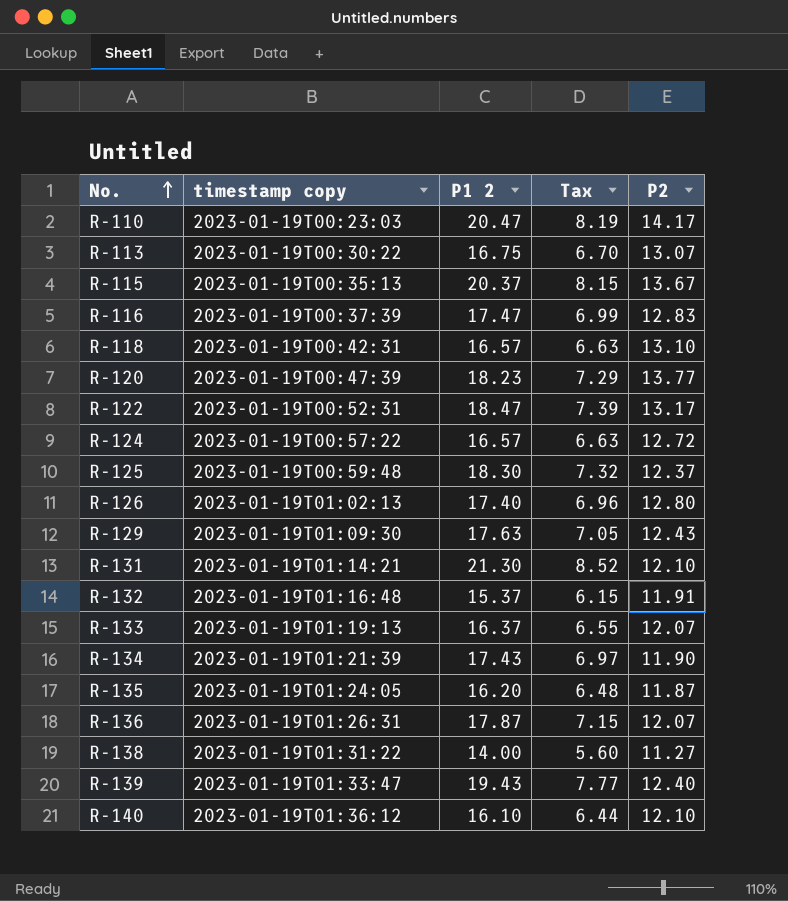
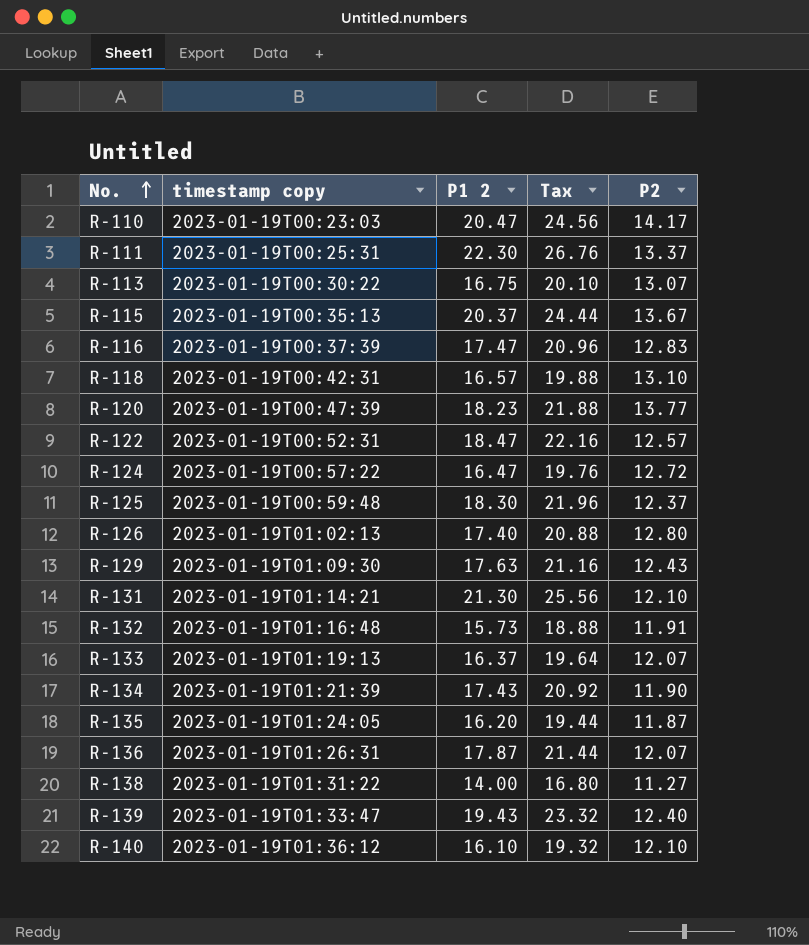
column Tax | formula: [P1 2] * 0.4 -> [P1 2] * 1.2
row R-111: none -> 2023-01-19T00:25:31 | 22.30 | 26.76 | 13.37
R-122 | P2: 13.17 -> 12.57
R-124 | P1 2: 16.57 -> 16.47
R-132 | P1 2: 15.37 -> 15.73

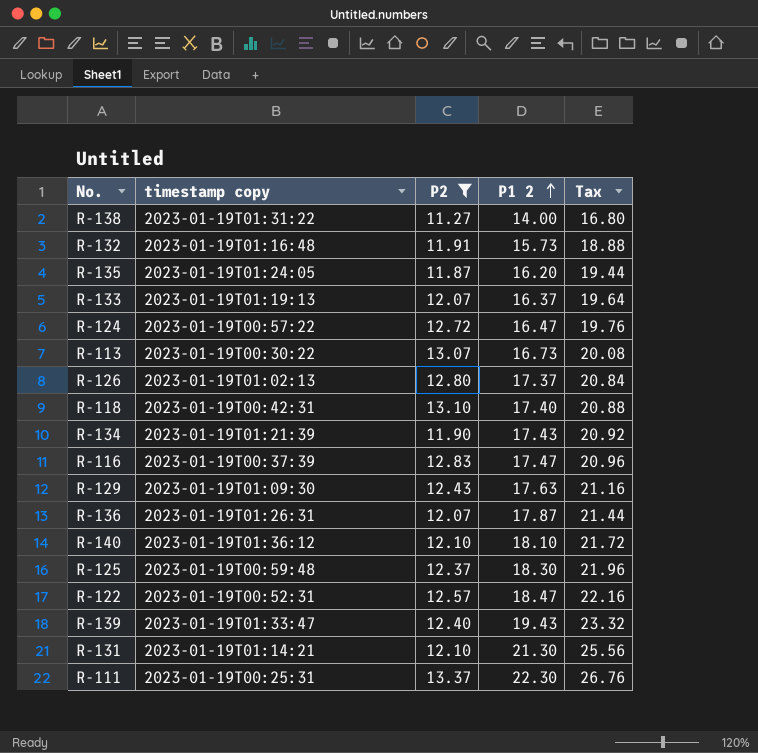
filter: none -> P2 <= 13.37
row order: No. ascending -> P1 2 ascending
column P2 | position: 5 -> 3
R-113 | P1 2: 16.75 -> 16.73
R-113 | Tax: 20.10 -> 20.08
R-126 | P1 2: 17.40 -> 17.37
R-126 | Tax: 20.88 -> 20.84
R-118 | P1 2: 16.57 -> 17.40
R-118 | Tax: 19.88 -> 20.88
R-140 | P1 2: 16.10 -> 18.10
R-140 | Tax: 19.32 -> 21.72

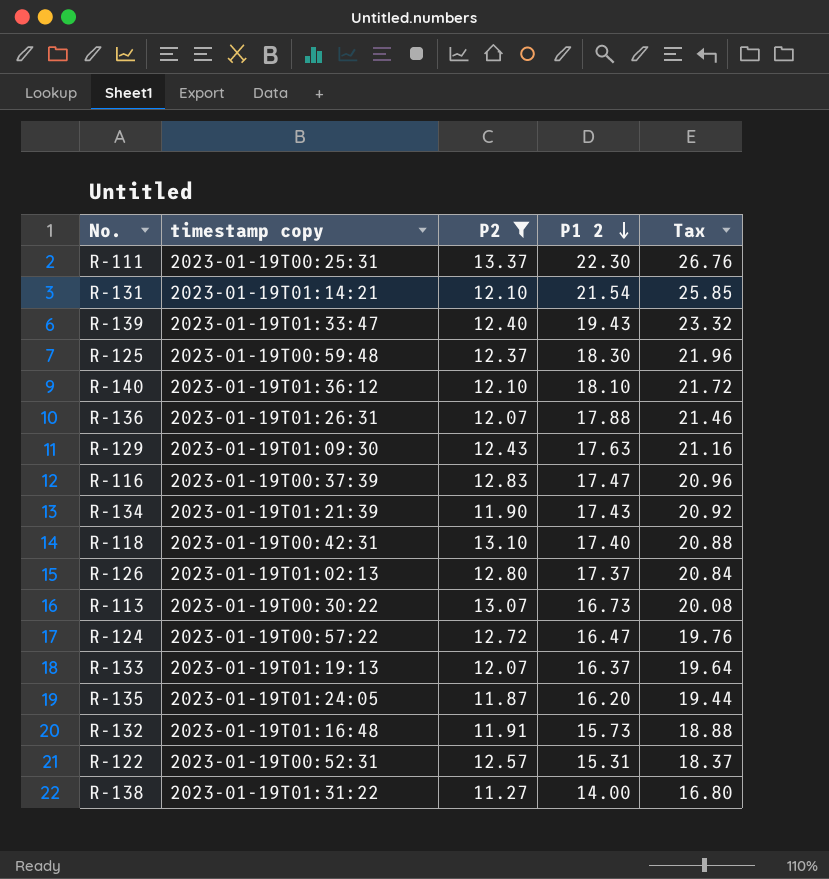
row order: P1 2 ascending -> P1 2 descending
R-131 | P1 2: 21.30 -> 21.54
R-131 | Tax: 25.56 -> 25.85
R-136 | P1 2: 17.87 -> 17.88
R-136 | Tax: 21.44 -> 21.46
R-122 | P1 2: 18.47 -> 15.31
R-122 | Tax: 22.16 -> 18.37

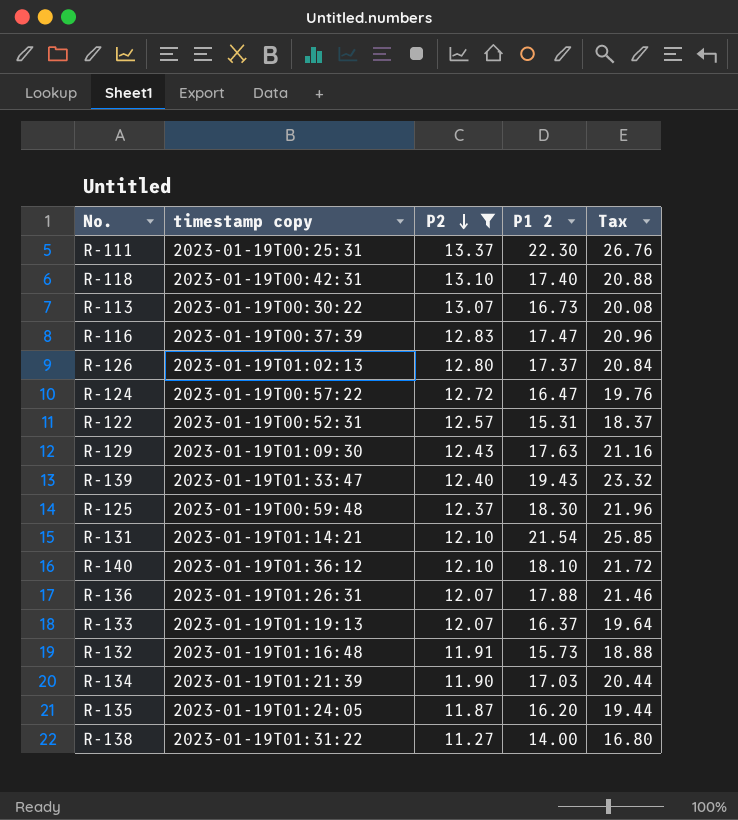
row order: P1 2 descending -> P2 descending
R-134 | P1 2: 17.43 -> 17.03
R-134 | Tax: 20.92 -> 20.44

